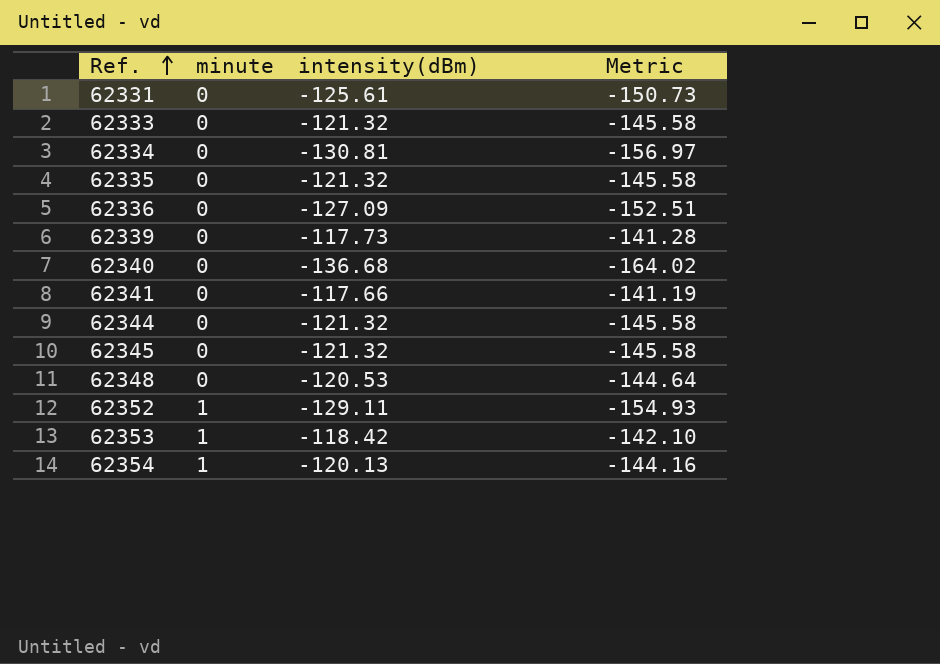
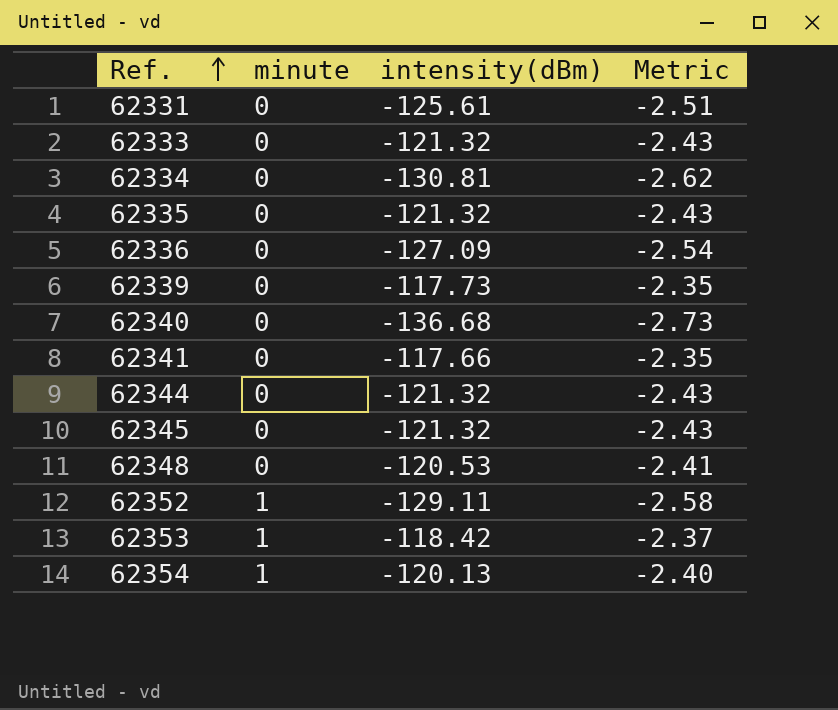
column Metric | formula: [intensity(dBm)] * 1.2 -> [intensity(dBm)] * 0.02

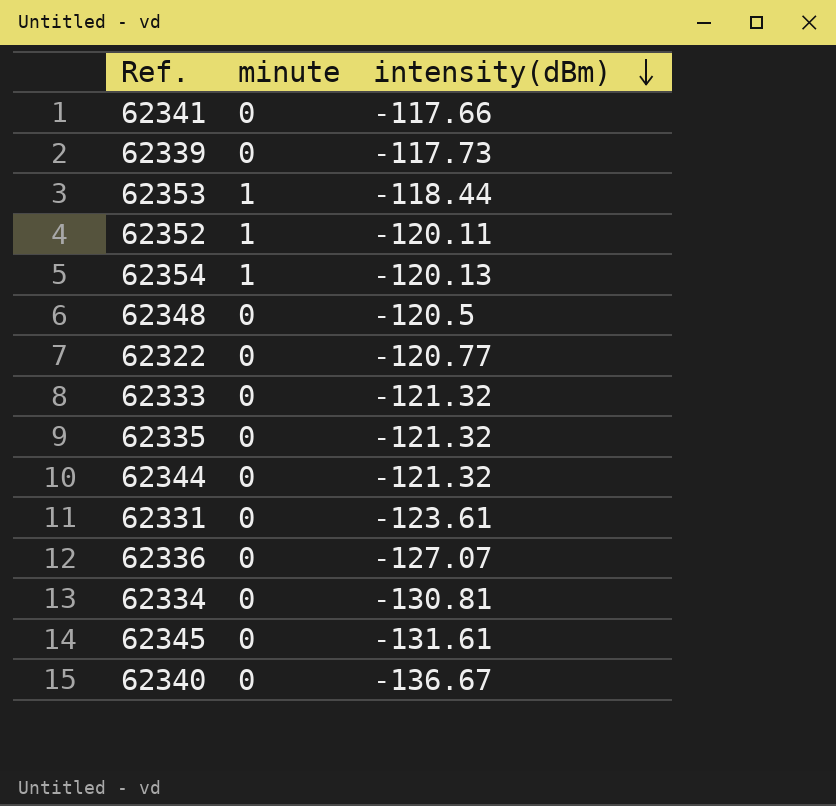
row order: Ref. ascending -> intensity(dBm) descending
column Metric | formula: [intensity(dBm)] * 0.02 -> none
62353 | intensity(dBm): -118.42 -> -118.44
62352 | intensity(dBm): -129.11 -> -120.11
62348 | intensity(dBm): -120.53 -> -120.5
row 62322: none -> 0 | -120.77
62331 | intensity(dBm): -125.61 -> -123.61
62336 | intensity(dBm): -127.09 -> -127.07
62345 | intensity(dBm): -121.32 -> -131.61
62340 | intensity(dBm): -136.68 -> -136.67

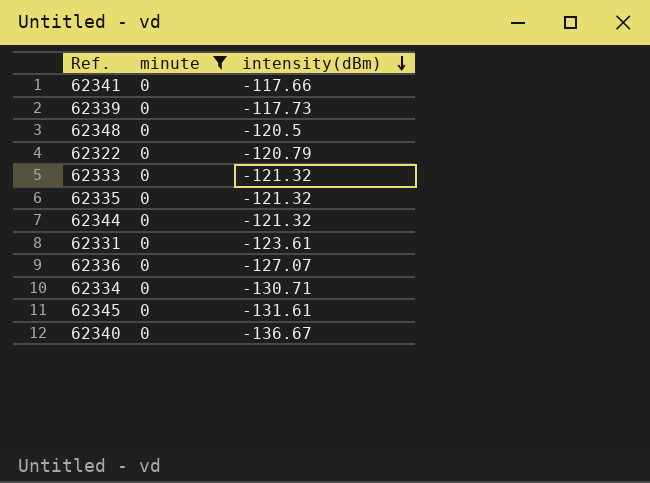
filter: none -> minute = 0
62322 | intensity(dBm): -120.77 -> -120.79
62334 | intensity(dBm): -130.81 -> -130.71

